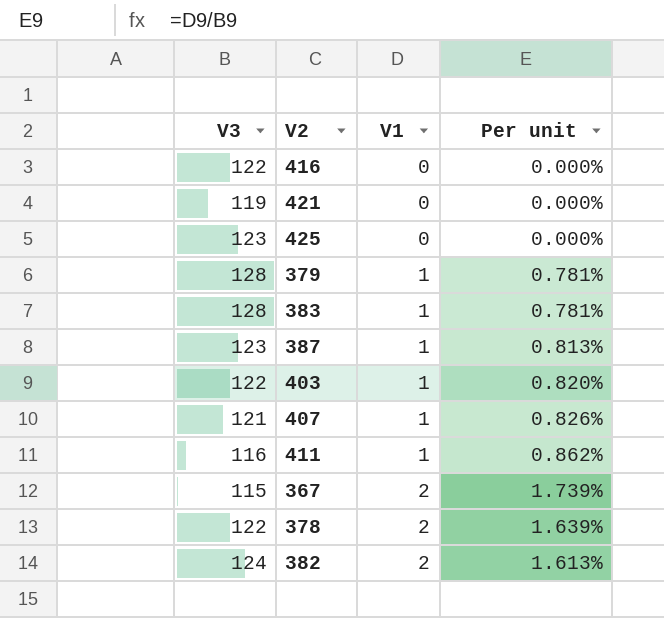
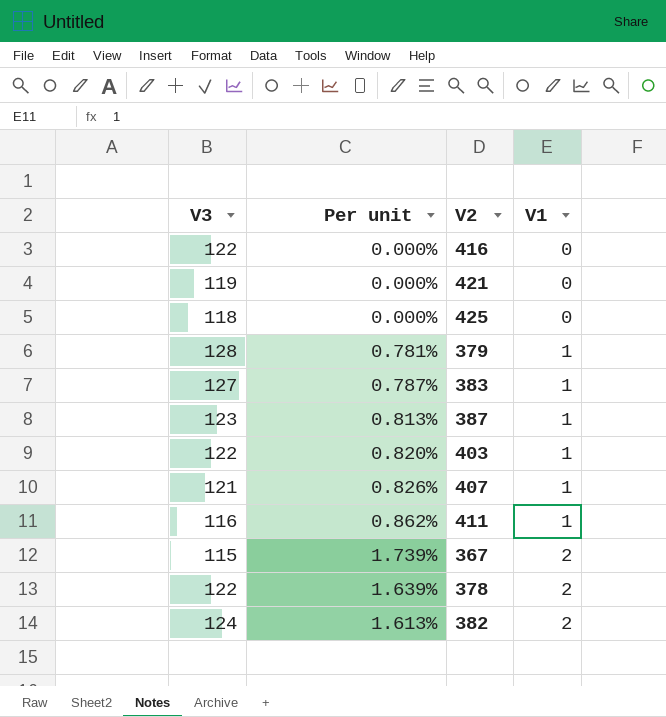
column Per unit | position: 4 -> 2
425 | V3: 123 -> 118
383 | V3: 128 -> 127
383 | Per unit: 0.781% -> 0.787%

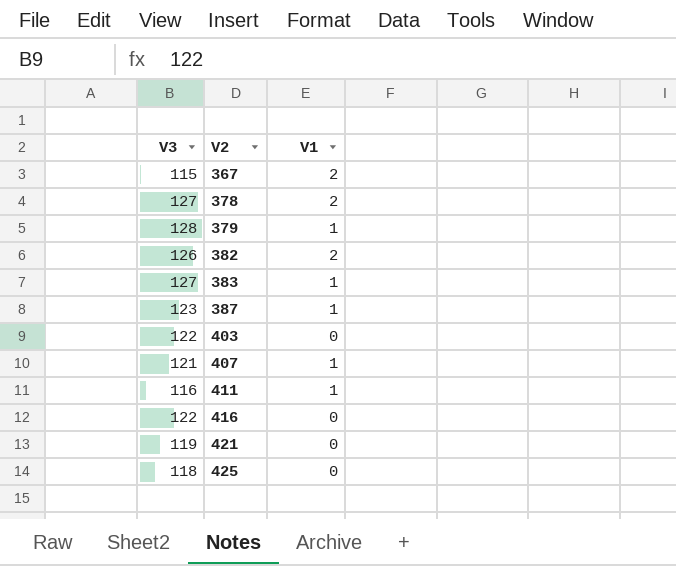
row order: V1 ascending -> V2 ascending
column Per unit | formula: [V1] / [V3] -> none
378 | V3: 122 -> 127
382 | V3: 124 -> 126
403 | V1: 1 -> 0

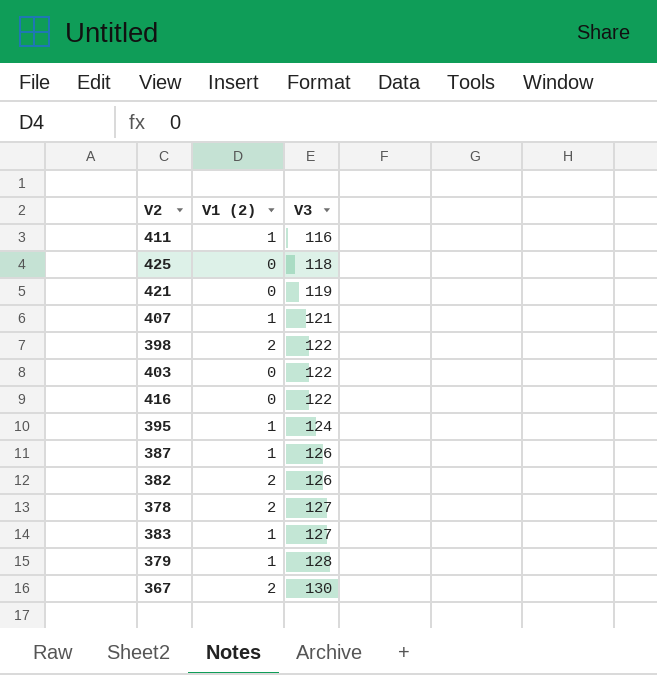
row order: V2 ascending -> V3 ascending
column name: V1 -> V1 (2)
column V3 | position: 1 -> 3
row 398: none -> 2 | 122
row 395: none -> 1 | 124
387 | V3: 123 -> 126
367 | V3: 115 -> 130

